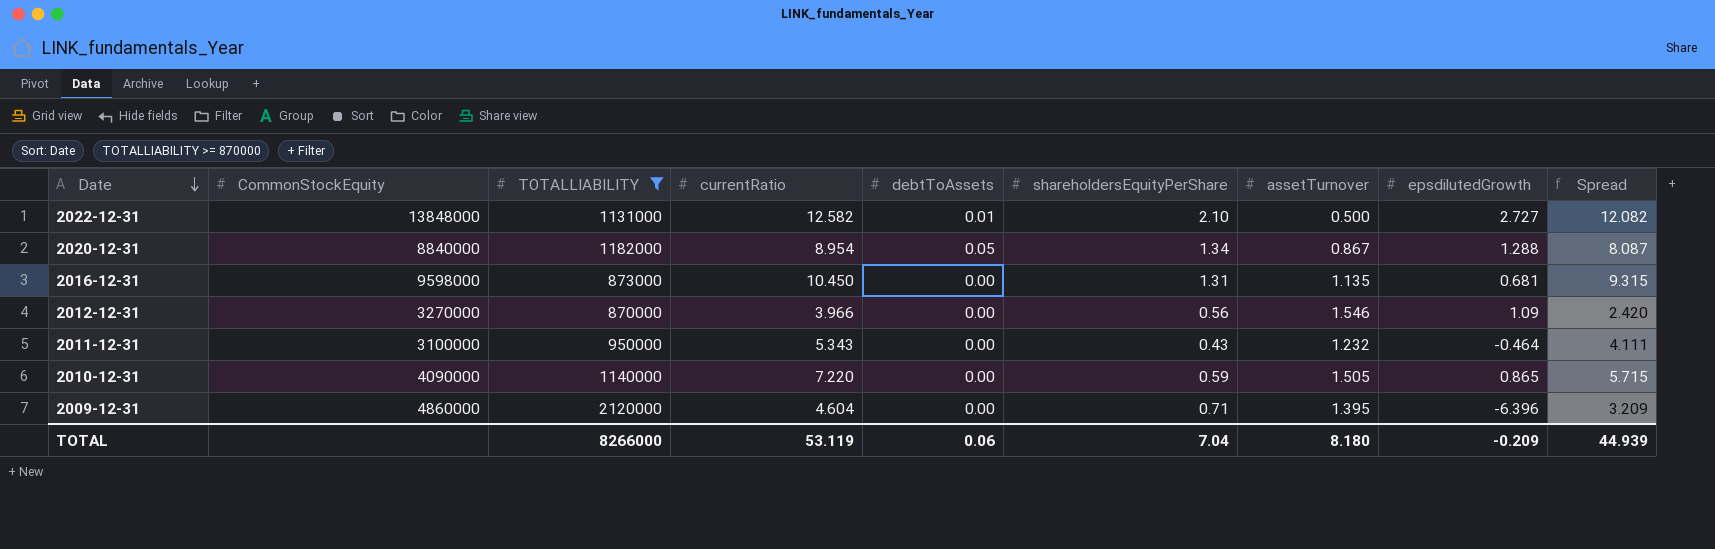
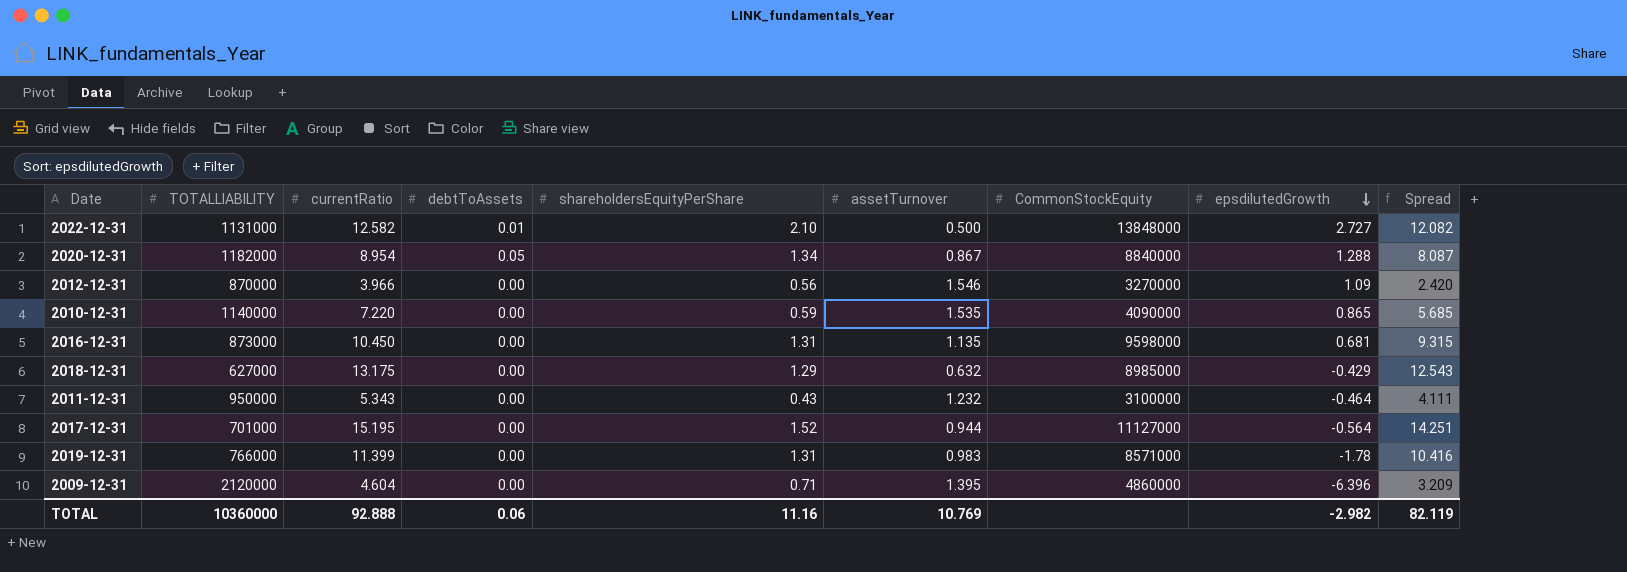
filter: TOTALLIABILITY >= 870000 -> none
row order: Date descending -> epsdilutedGrowth descending
column CommonStockEquity | position: 2 -> 7
2010-12-31 | assetTurnover: 1.505 -> 1.535
2010-12-31 | Spread: 5.715 -> 5.685
TOTAL | TOTALLIABILITY: 8266000 -> 10360000
TOTAL | currentRatio: 53.119 -> 92.888
TOTAL | shareholdersEquityPerShare: 7.04 -> 11.16
TOTAL | assetTurnover: 8.180 -> 10.769
TOTAL | epsdilutedGrowth: -0.209 -> -2.982
TOTAL | Spread: 44.939 -> 82.119

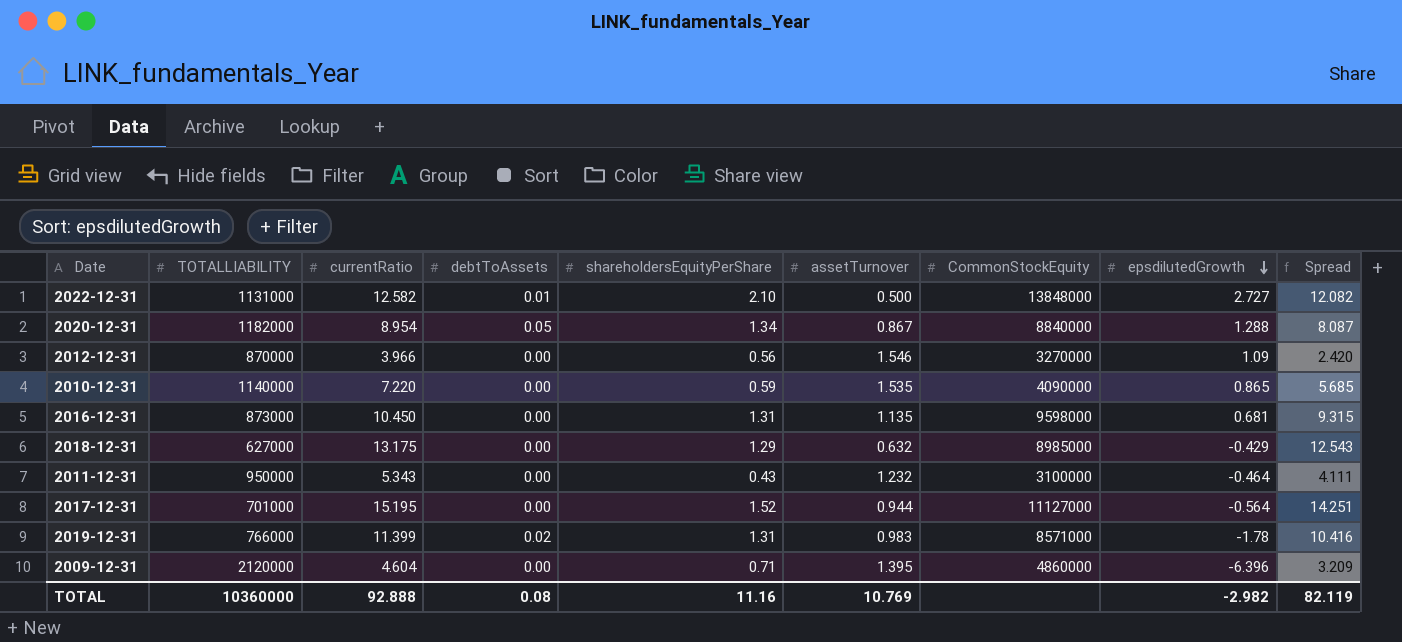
2019-12-31 | debtToAssets: 0.00 -> 0.02
TOTAL | debtToAssets: 0.06 -> 0.08

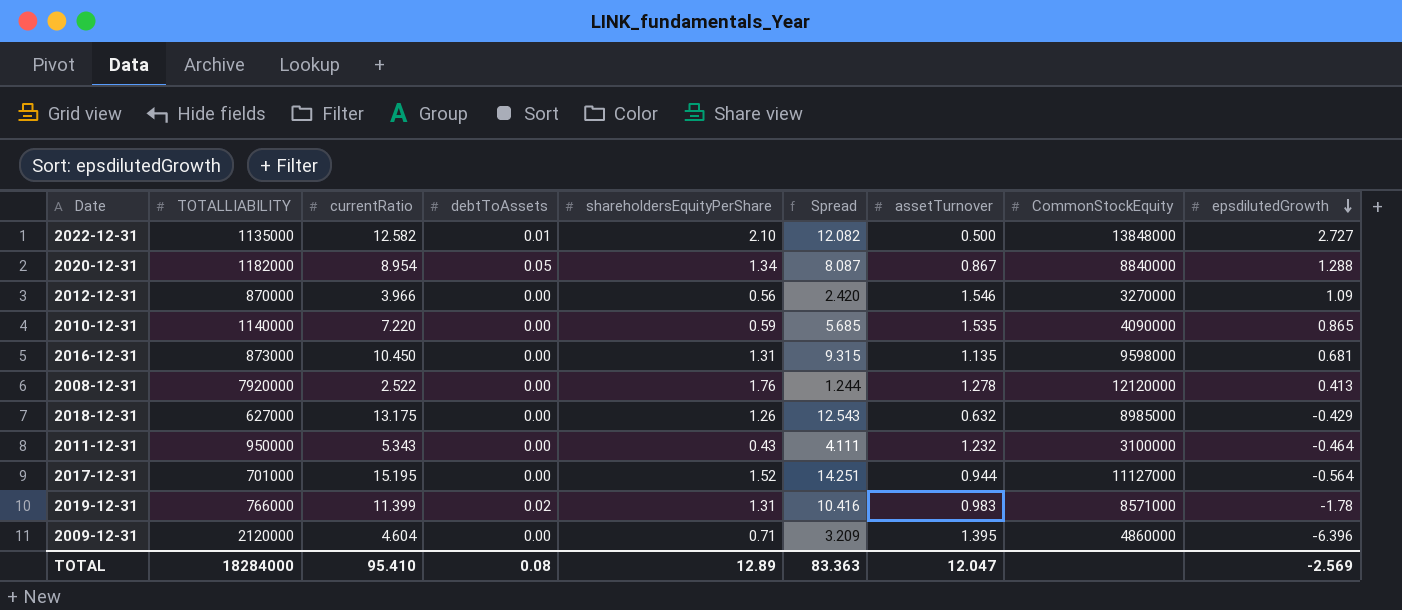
column Spread | position: 9 -> 6
2022-12-31 | TOTALLIABILITY: 1131000 -> 1135000
row 2008-12-31: none -> 7920000 | 2.522 | 0.00 | 1.76 | 1.244 | 1.278 | 12120000 | 0.413
2018-12-31 | shareholdersEquityPerShare: 1.29 -> 1.26
TOTAL | TOTALLIABILITY: 10360000 -> 18284000
TOTAL | currentRatio: 92.888 -> 95.410
TOTAL | shareholdersEquityPerShare: 11.16 -> 12.89
TOTAL | Spread: 82.119 -> 83.363
TOTAL | assetTurnover: 10.769 -> 12.047
TOTAL | epsdilutedGrowth: -2.982 -> -2.569

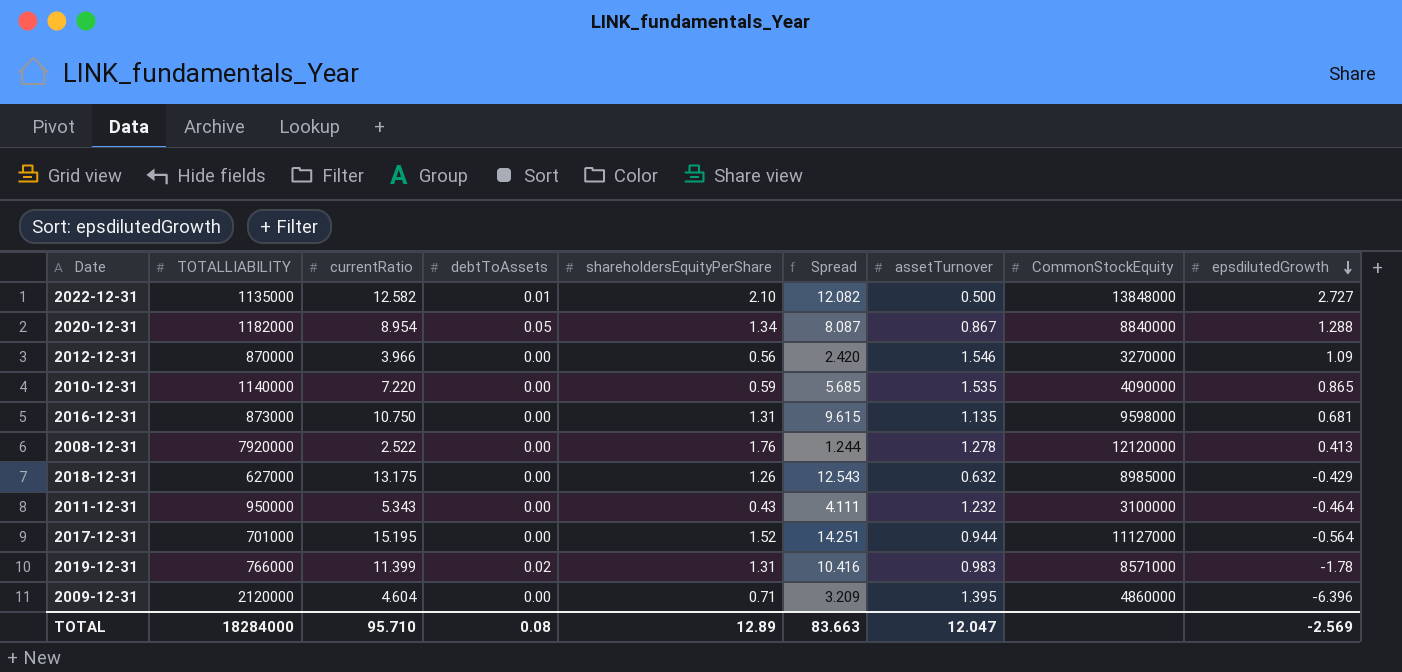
2016-12-31 | currentRatio: 10.450 -> 10.750
2016-12-31 | Spread: 9.315 -> 9.615
TOTAL | currentRatio: 95.410 -> 95.710
TOTAL | Spread: 83.363 -> 83.663

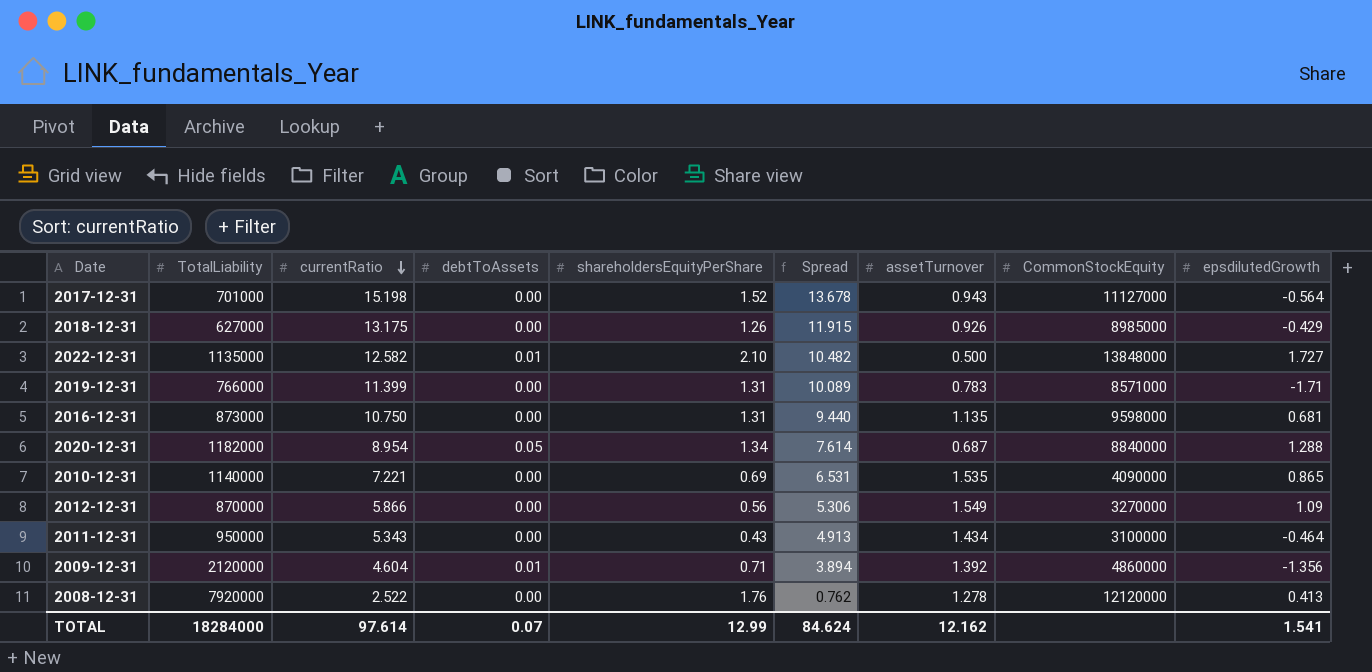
row order: epsdilutedGrowth descending -> currentRatio descending
column name: TOTALLIABILITY -> TotalLiability
column Spread | formula: [currentRatio] - [assetTurnover] -> [currentRatio] - [shareholdersEquityPerShare]
2017-12-31 | currentRatio: 15.195 -> 15.198
2017-12-31 | assetTurnover: 0.944 -> 0.943
2018-12-31 | assetTurnover: 0.632 -> 0.926
2022-12-31 | epsdilutedGrowth: 2.727 -> 1.727
2019-12-31 | debtToAssets: 0.02 -> 0.00
2019-12-31 | assetTurnover: 0.983 -> 0.783
2019-12-31 | epsdilutedGrowth: -1.78 -> -1.71
2020-12-31 | assetTurnover: 0.867 -> 0.687
2010-12-31 | currentRatio: 7.220 -> 7.221
2010-12-31 | shareholdersEquityPerShare: 0.59 -> 0.69
2012-12-31 | currentRatio: 3.966 -> 5.866
2012-12-31 | assetTurnover: 1.546 -> 1.549
2011-12-31 | assetTurnover: 1.232 -> 1.434
2009-12-31 | debtToAssets: 0.00 -> 0.01
2009-12-31 | assetTurnover: 1.395 -> 1.392
2009-12-31 | epsdilutedGrowth: -6.396 -> -1.356
TOTAL | currentRatio: 95.710 -> 97.614
TOTAL | debtToAssets: 0.08 -> 0.07
TOTAL | shareholdersEquityPerShare: 12.89 -> 12.99
TOTAL | Spread: 83.663 -> 84.624
TOTAL | assetTurnover: 12.047 -> 12.162
TOTAL | epsdilutedGrowth: -2.569 -> 1.541

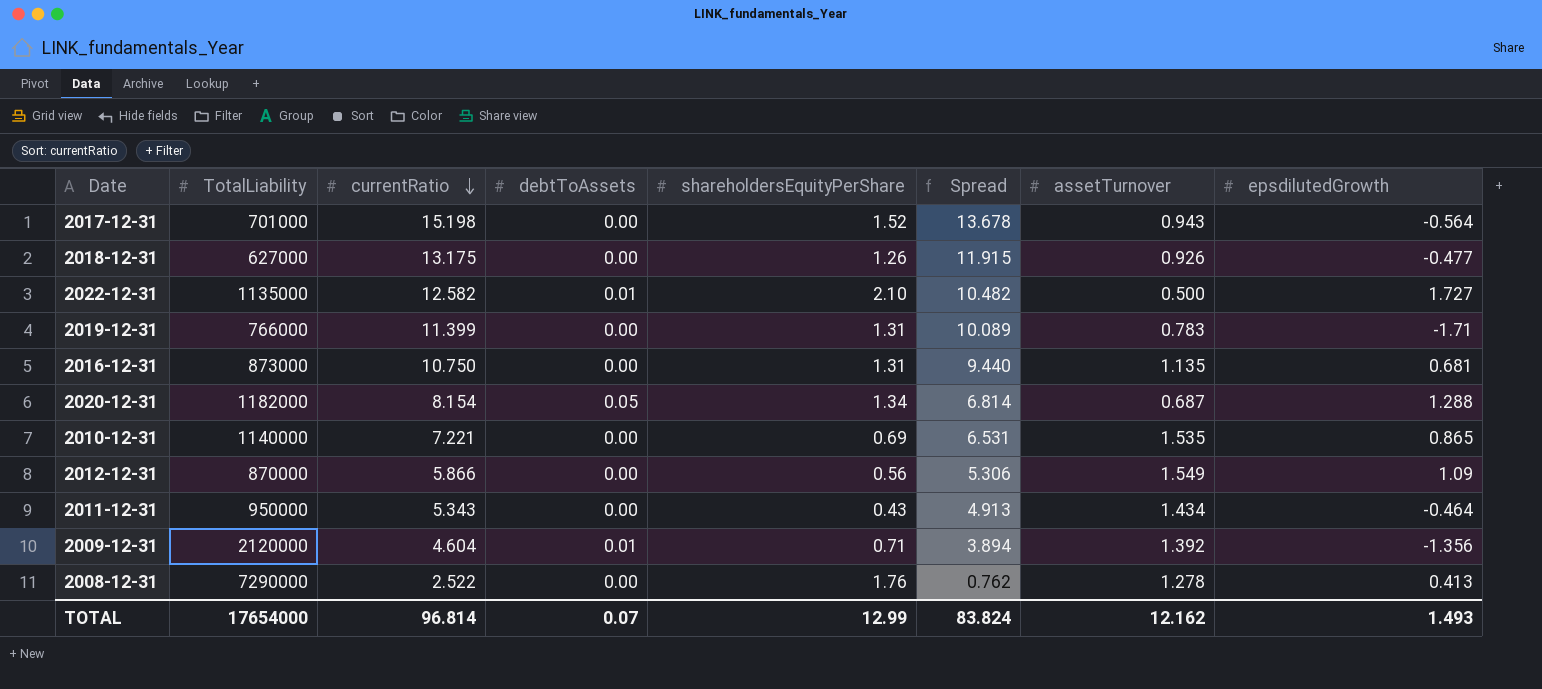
column CommonStockEquity | position: 8 -> none
2018-12-31 | epsdilutedGrowth: -0.429 -> -0.477
2020-12-31 | currentRatio: 8.954 -> 8.154
2020-12-31 | Spread: 7.614 -> 6.814
2008-12-31 | TotalLiability: 7920000 -> 7290000
TOTAL | TotalLiability: 18284000 -> 17654000
TOTAL | currentRatio: 97.614 -> 96.814
TOTAL | Spread: 84.624 -> 83.824
TOTAL | epsdilutedGrowth: 1.541 -> 1.493

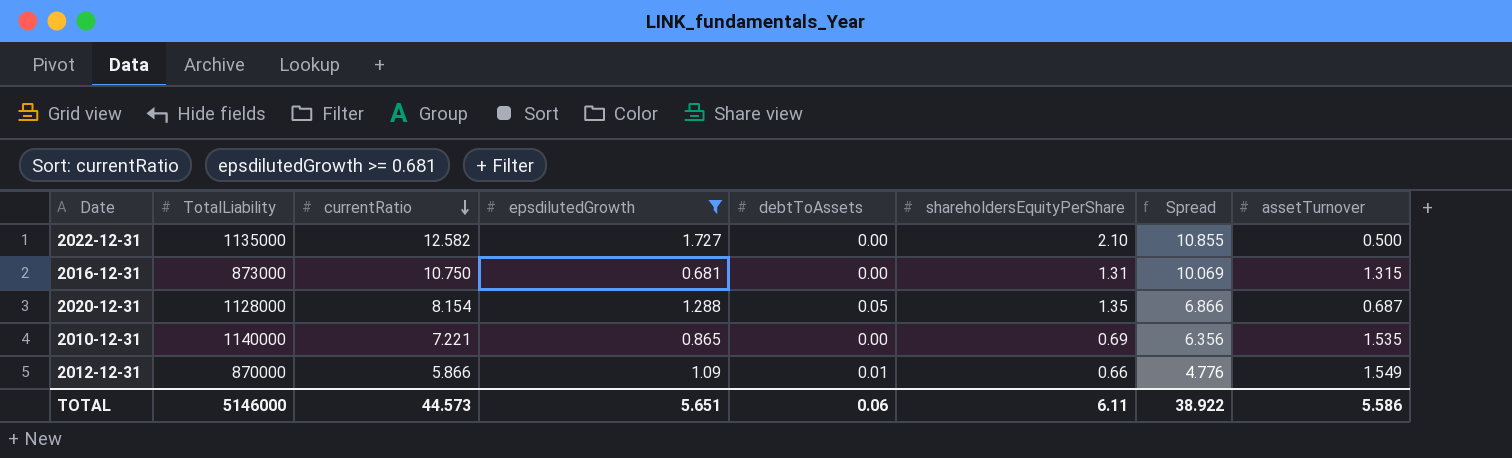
filter: none -> epsdilutedGrowth >= 0.681
column epsdilutedGrowth | position: 8 -> 4
column Spread | formula: [currentRatio] - [shareholdersEquityPerShare] -> [currentRatio] - [epsdilutedGrowth]
2022-12-31 | debtToAssets: 0.01 -> 0.00
2016-12-31 | assetTurnover: 1.135 -> 1.315
2020-12-31 | TotalLiability: 1182000 -> 1128000
2020-12-31 | shareholdersEquityPerShare: 1.34 -> 1.35
2012-12-31 | debtToAssets: 0.00 -> 0.01
2012-12-31 | shareholdersEquityPerShare: 0.56 -> 0.66
TOTAL | TotalLiability: 17654000 -> 5146000
TOTAL | currentRatio: 96.814 -> 44.573
TOTAL | epsdilutedGrowth: 1.493 -> 5.651
TOTAL | debtToAssets: 0.07 -> 0.06
TOTAL | shareholdersEquityPerShare: 12.99 -> 6.11
TOTAL | Spread: 83.824 -> 38.922
TOTAL | assetTurnover: 12.162 -> 5.586

